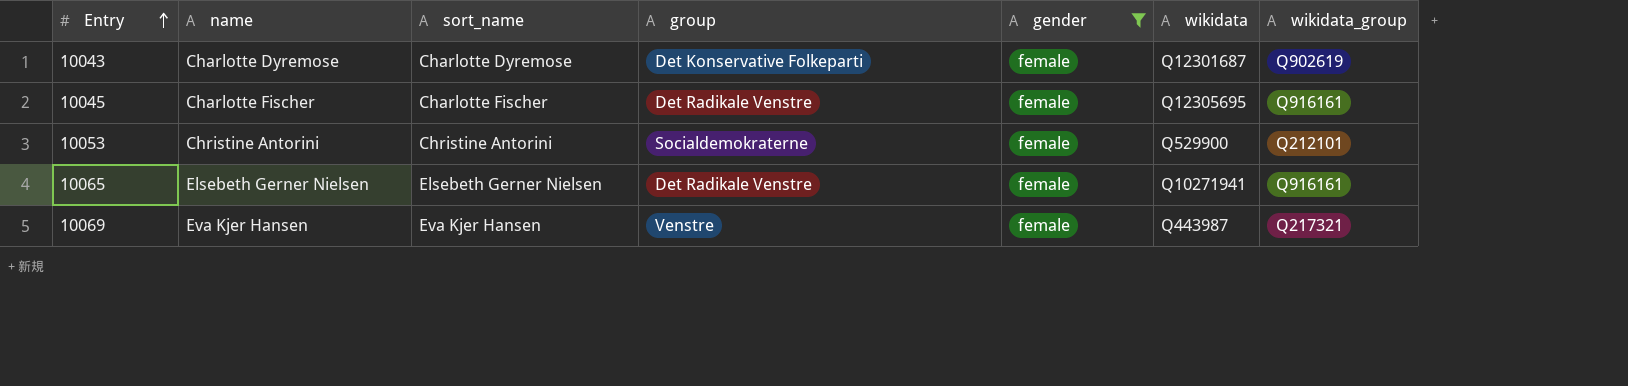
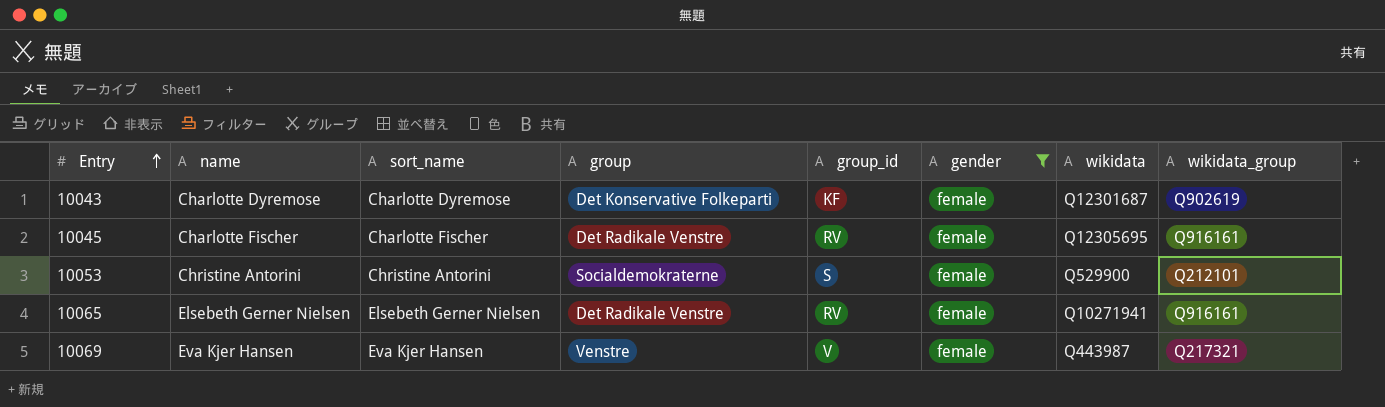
column group_id | position: none -> 5

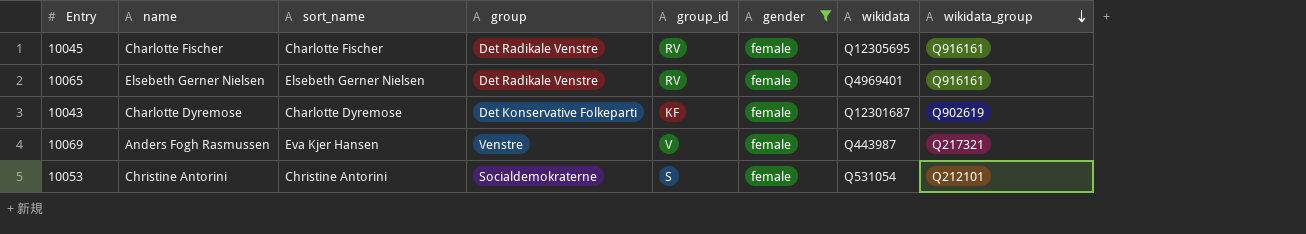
row order: Entry ascending -> wikidata_group descending
10065 | wikidata: Q10271941 -> Q4969401
10069 | name: Eva Kjer Hansen -> Anders Fogh Rasmussen
10053 | wikidata: Q529900 -> Q531054

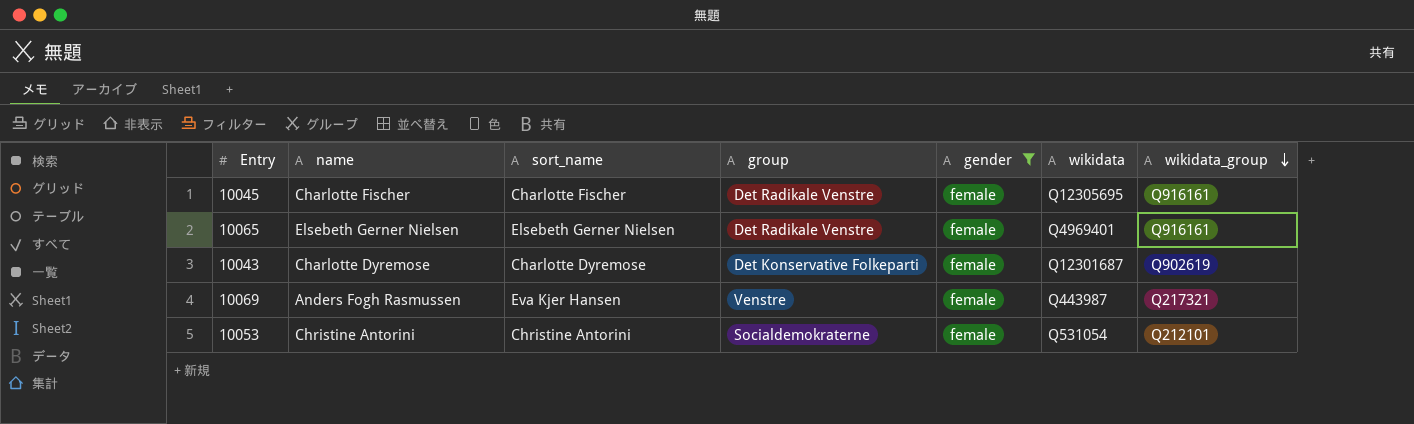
column group_id | position: 5 -> none

